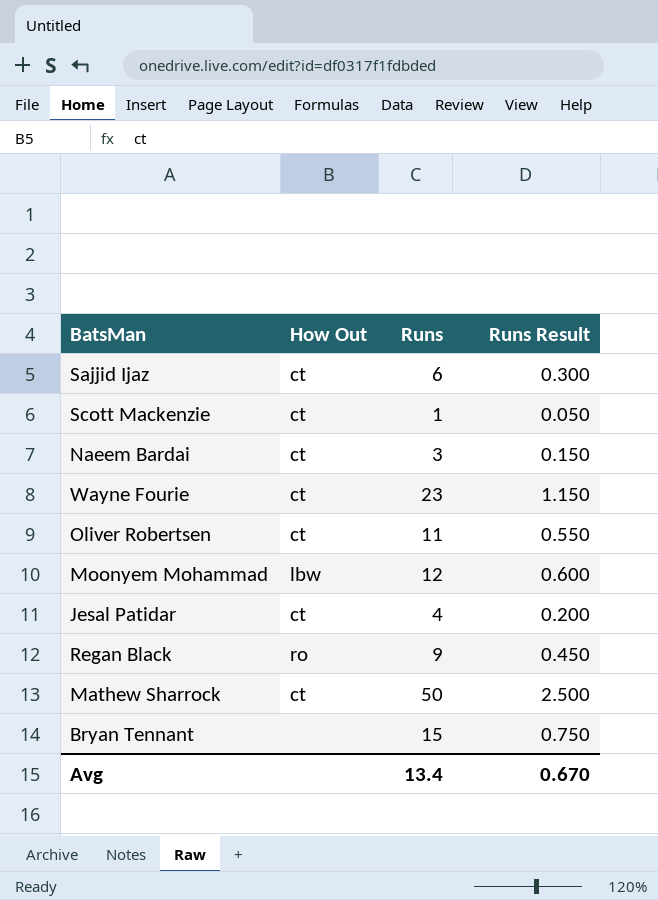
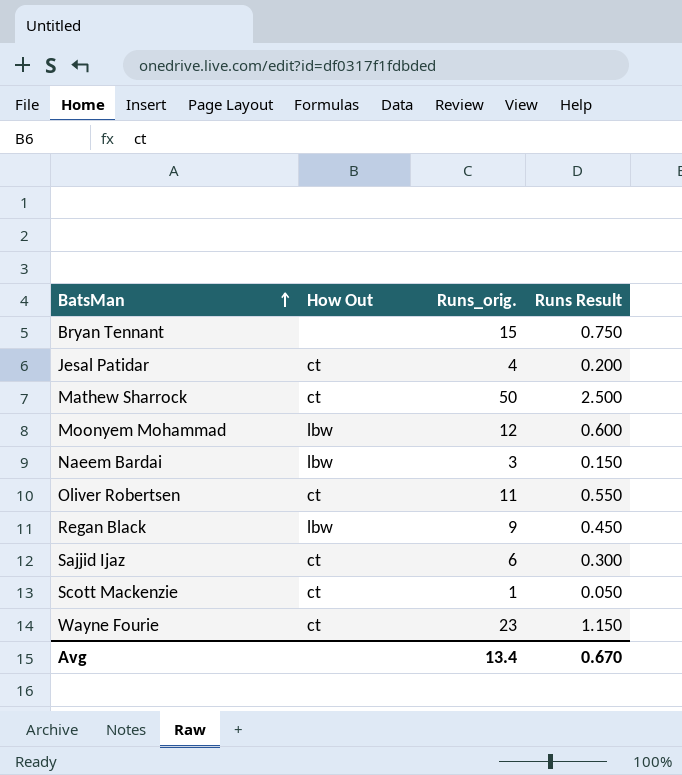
row order: none -> BatsMan ascending
column name: Runs -> Runs_orig.
Naeem Bardai | How Out: ct -> lbw
Regan Black | How Out: ro -> lbw

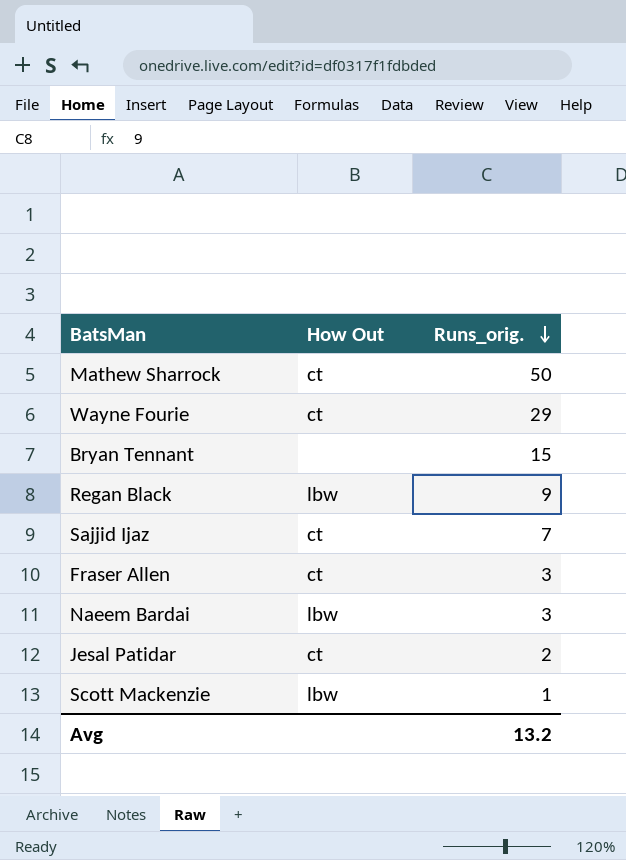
row order: BatsMan ascending -> Runs_orig. descending
column Runs Result | formula: [Runs_orig.] * 0.05 -> none
row Moonyem Mohammad: lbw | 12 | 0.600 -> none
row Oliver Robertsen: ct | 11 | 0.550 -> none
Wayne Fourie | Runs_orig.: 23 -> 29
Sajjid Ijaz | Runs_orig.: 6 -> 7
row Fraser Allen: none -> ct | 3
Jesal Patidar | Runs_orig.: 4 -> 2
Scott Mackenzie | How Out: ct -> lbw
Avg | Runs_orig.: 13.4 -> 13.2

